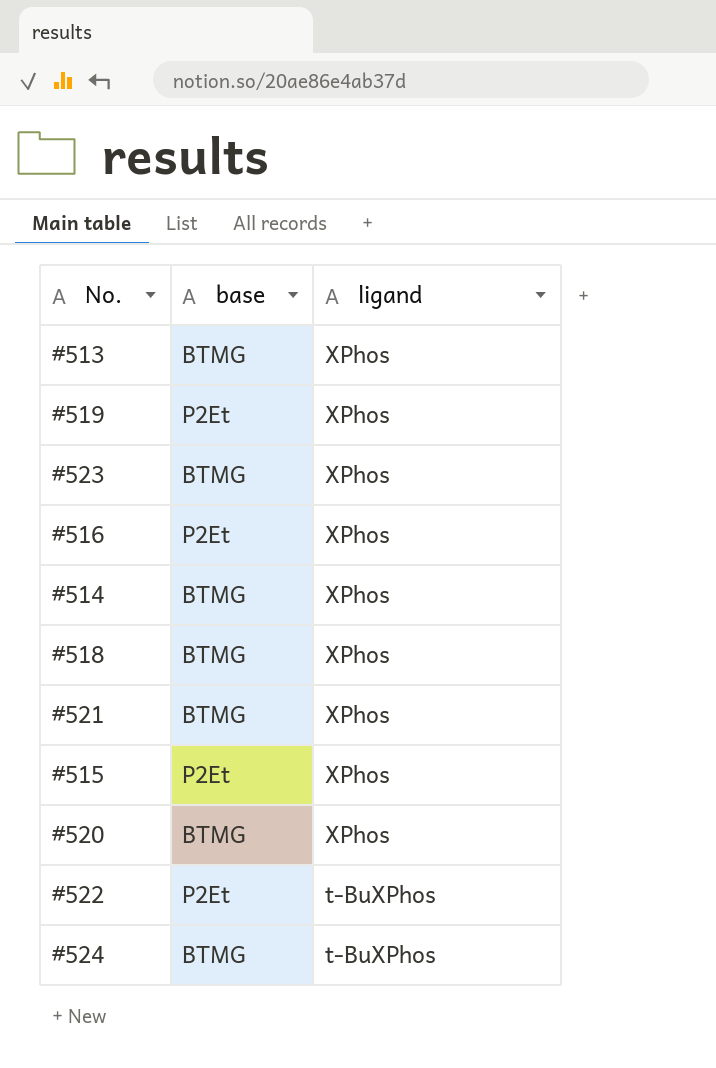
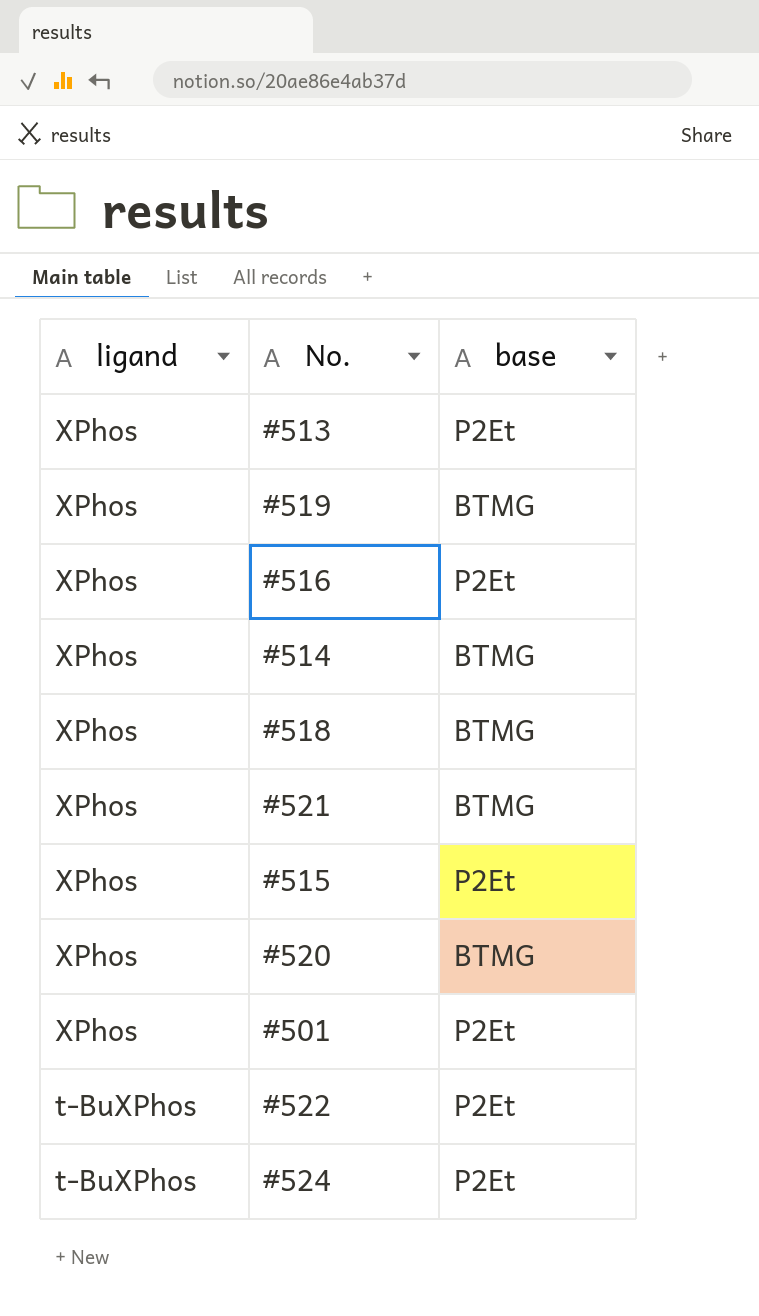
column ligand | position: 3 -> 1
row #523: BTMG | XPhos -> none
#513 | base: BTMG -> P2Et
#519 | base: P2Et -> BTMG
row #501: none -> XPhos | P2Et
#524 | base: BTMG -> P2Et

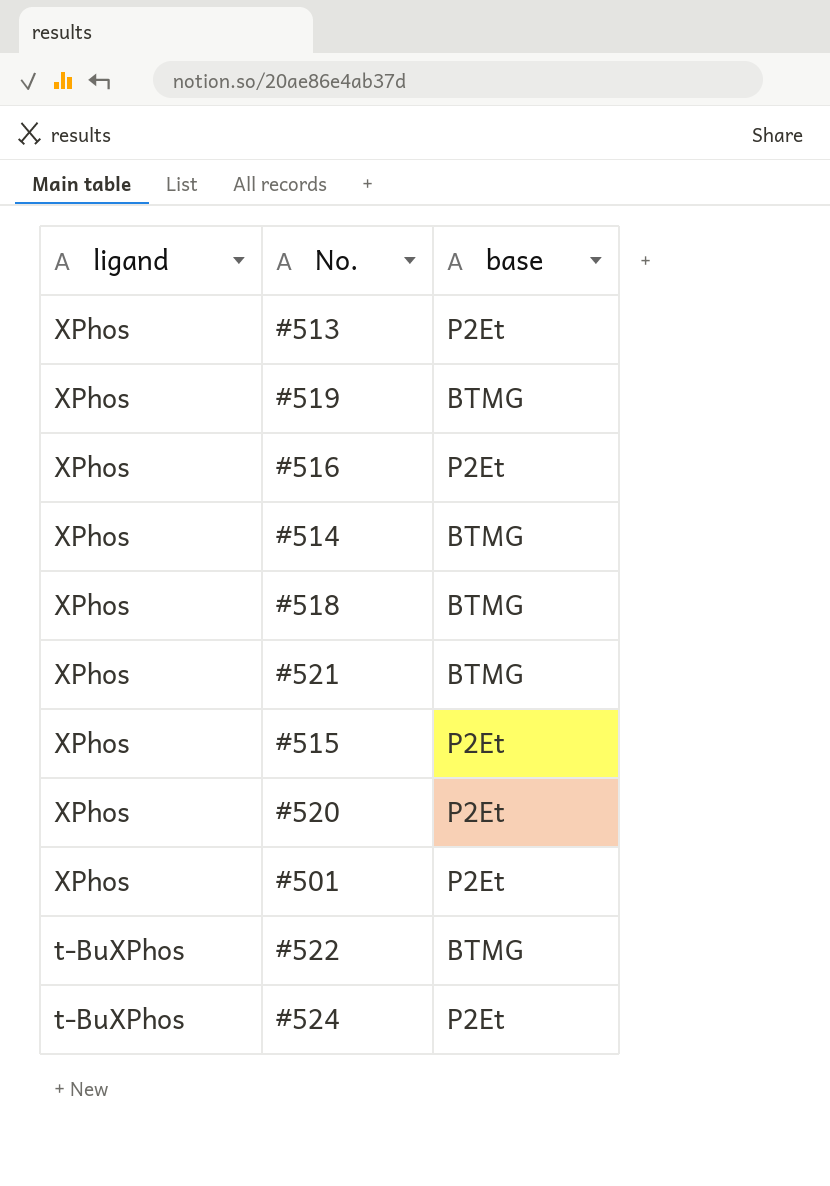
#520 | base: BTMG -> P2Et
#522 | base: P2Et -> BTMG

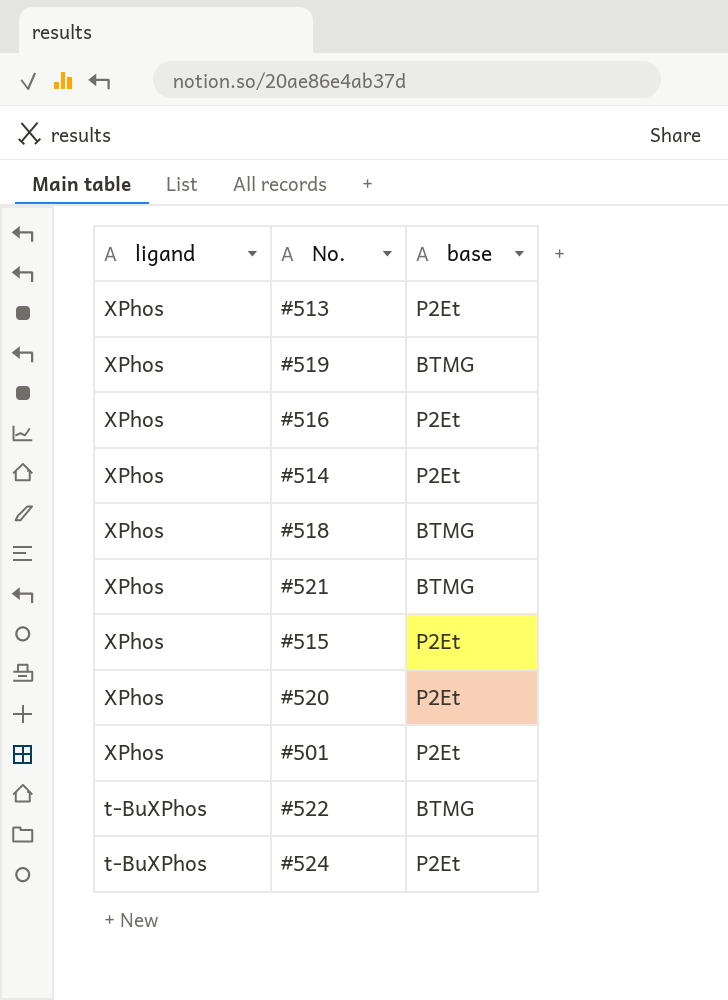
#514 | base: BTMG -> P2Et

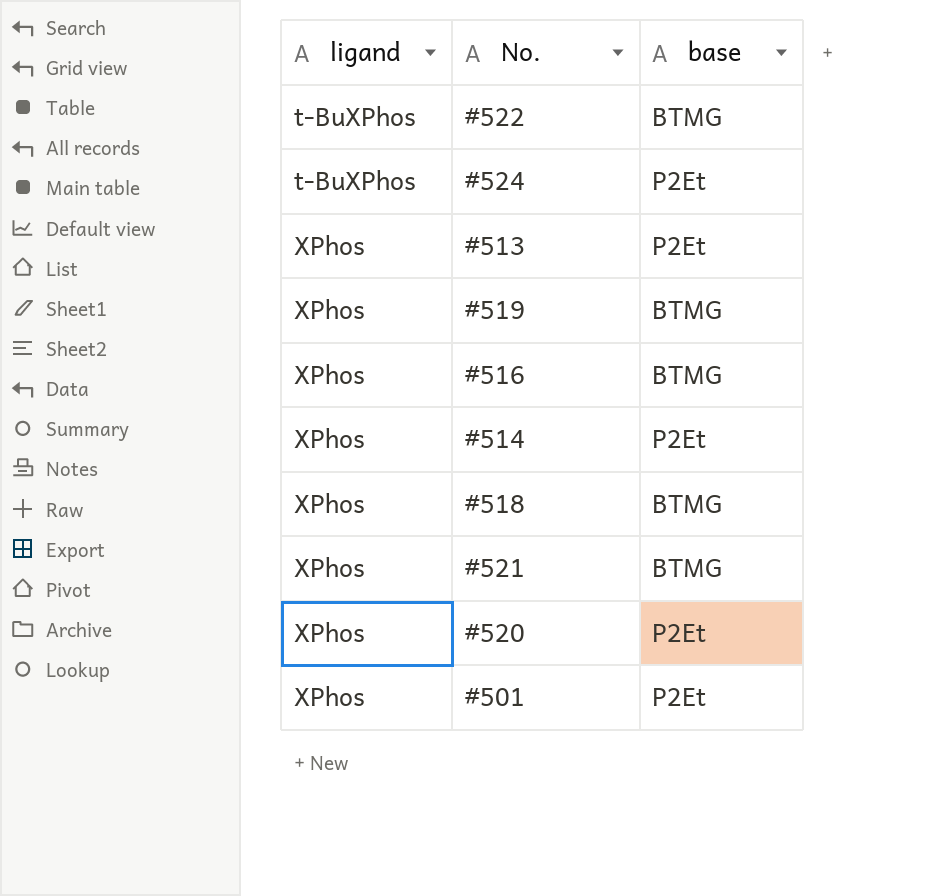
row order: ligand descending -> ligand ascending
row #515: XPhos | P2Et -> none
#516 | base: P2Et -> BTMG

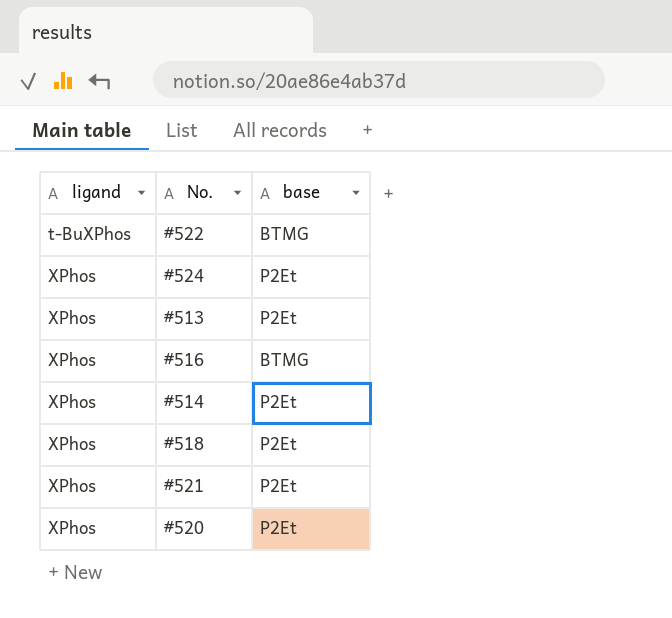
row #519: XPhos | BTMG -> none
row #501: XPhos | P2Et -> none
#524 | ligand: t-BuXPhos -> XPhos
#518 | base: BTMG -> P2Et
#521 | base: BTMG -> P2Et

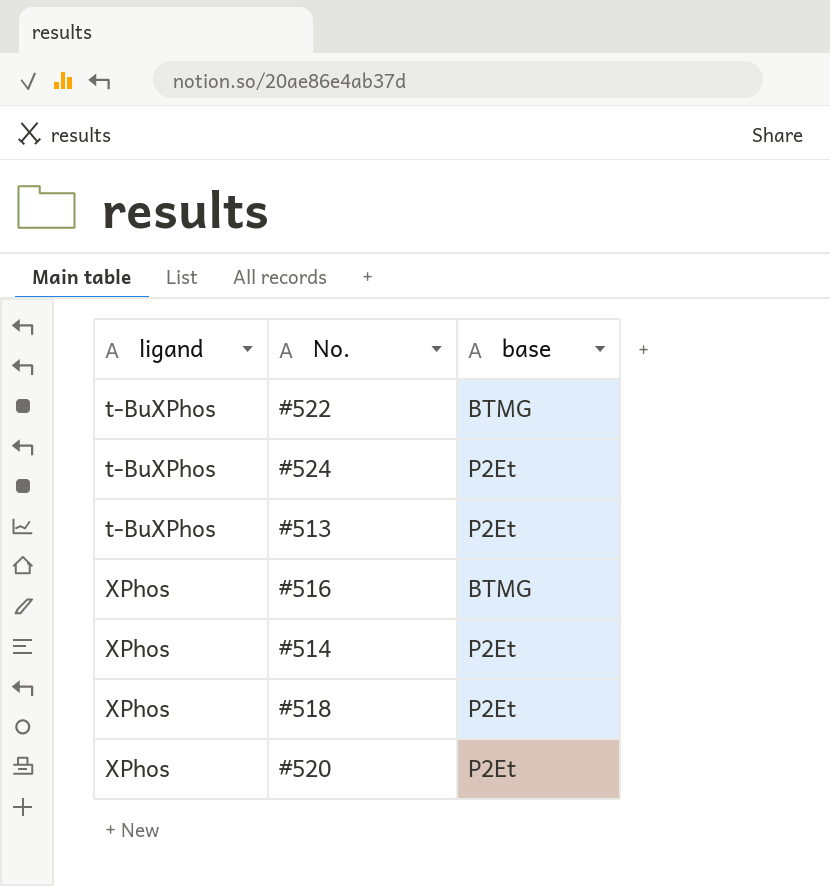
row #521: XPhos | P2Et -> none
#524 | ligand: XPhos -> t-BuXPhos
#513 | ligand: XPhos -> t-BuXPhos

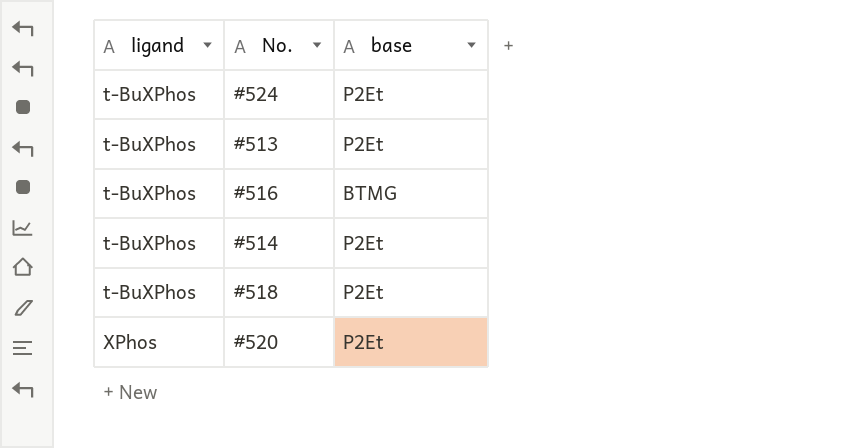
row #522: t-BuXPhos | BTMG -> none
#516 | ligand: XPhos -> t-BuXPhos
#514 | ligand: XPhos -> t-BuXPhos
#518 | ligand: XPhos -> t-BuXPhos

